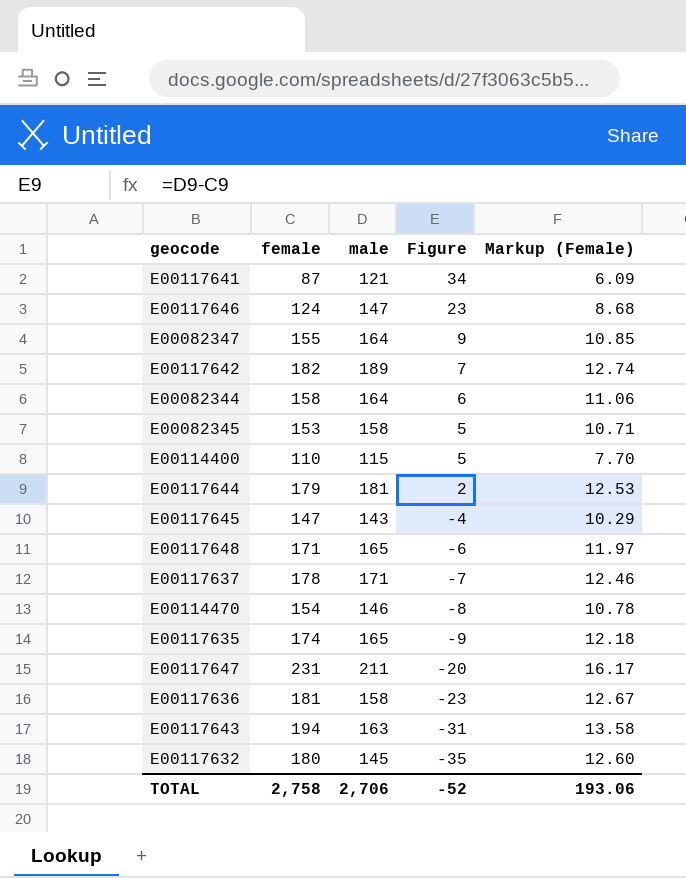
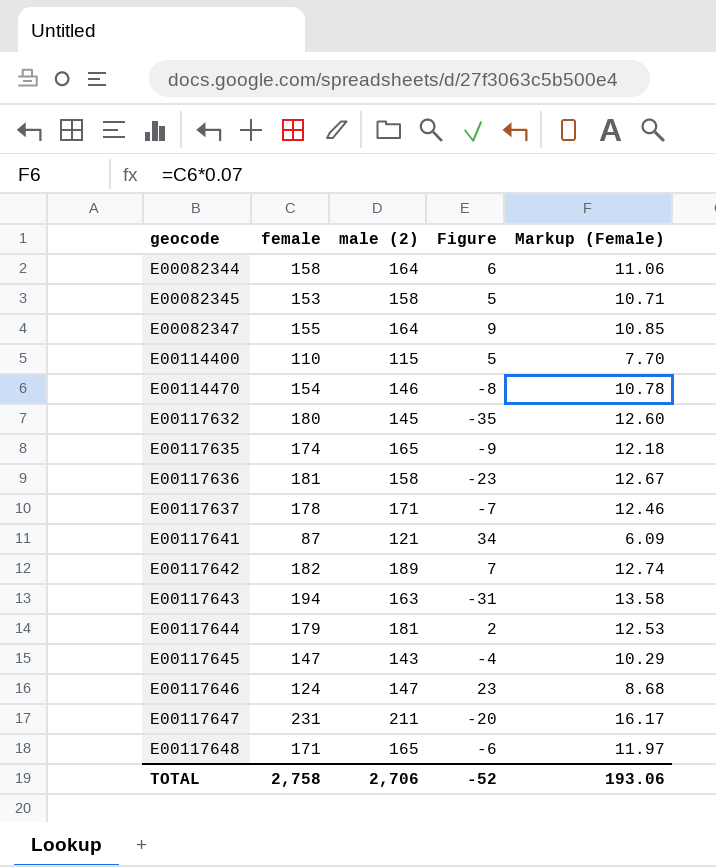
row order: Figure descending -> geocode ascending
column name: male -> male (2)

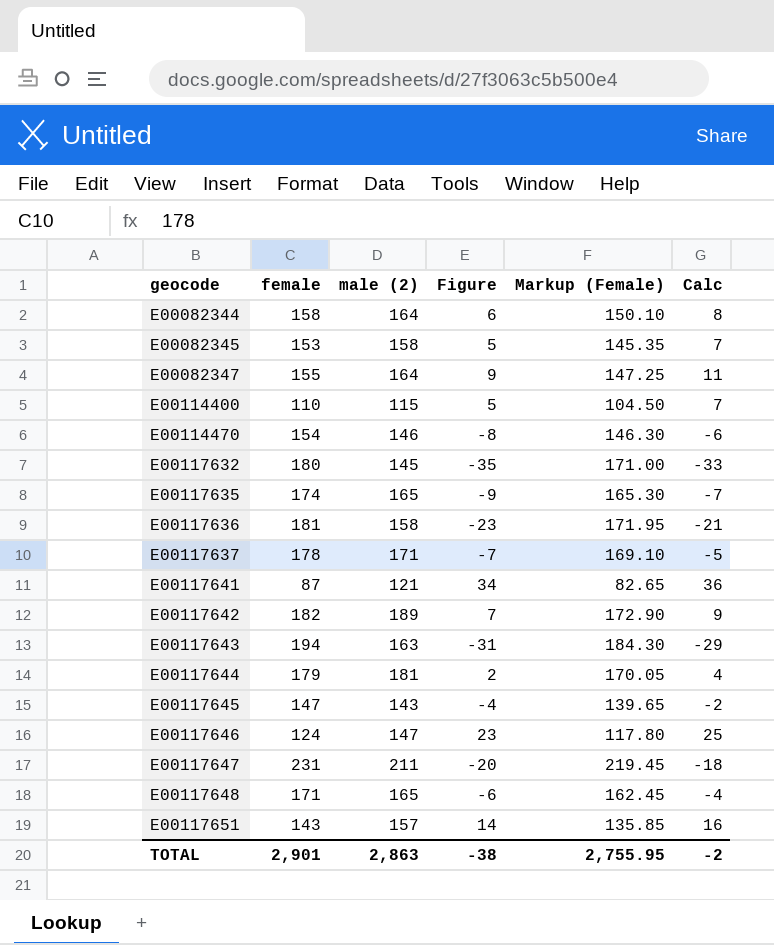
column Markup (Female) | formula: [female] * 0.07 -> [female] * 0.95
column Calc | formula: none -> [Figure] + 2
row E00117651: none -> 143 | 157 | 14 | 135.85 | 16
TOTAL | female: 2,758 -> 2,901
TOTAL | male (2): 2,706 -> 2,863
TOTAL | Figure: -52 -> -38
TOTAL | Markup (Female): 193.06 -> 2,755.95

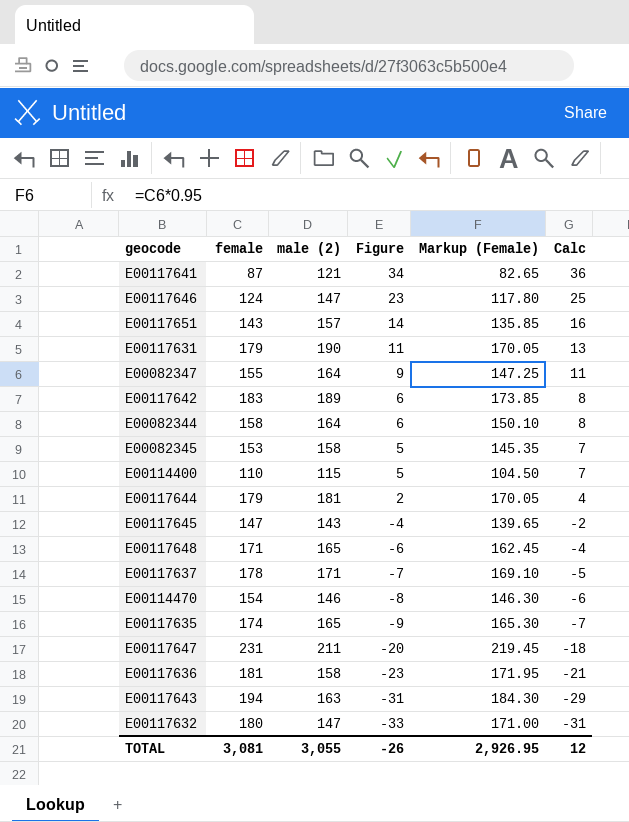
row order: geocode ascending -> Figure descending
row E00117631: none -> 179 | 190 | 11 | 170.05 | 13
E00117642 | female: 182 -> 183
E00117642 | Figure: 7 -> 6
E00117642 | Markup (Female): 172.90 -> 173.85
E00117642 | Calc: 9 -> 8
E00117632 | male (2): 145 -> 147
E00117632 | Figure: -35 -> -33
E00117632 | Calc: -33 -> -31
TOTAL | female: 2,901 -> 3,081
TOTAL | male (2): 2,863 -> 3,055
TOTAL | Figure: -38 -> -26
TOTAL | Markup (Female): 2,755.95 -> 2,926.95
TOTAL | Calc: -2 -> 12

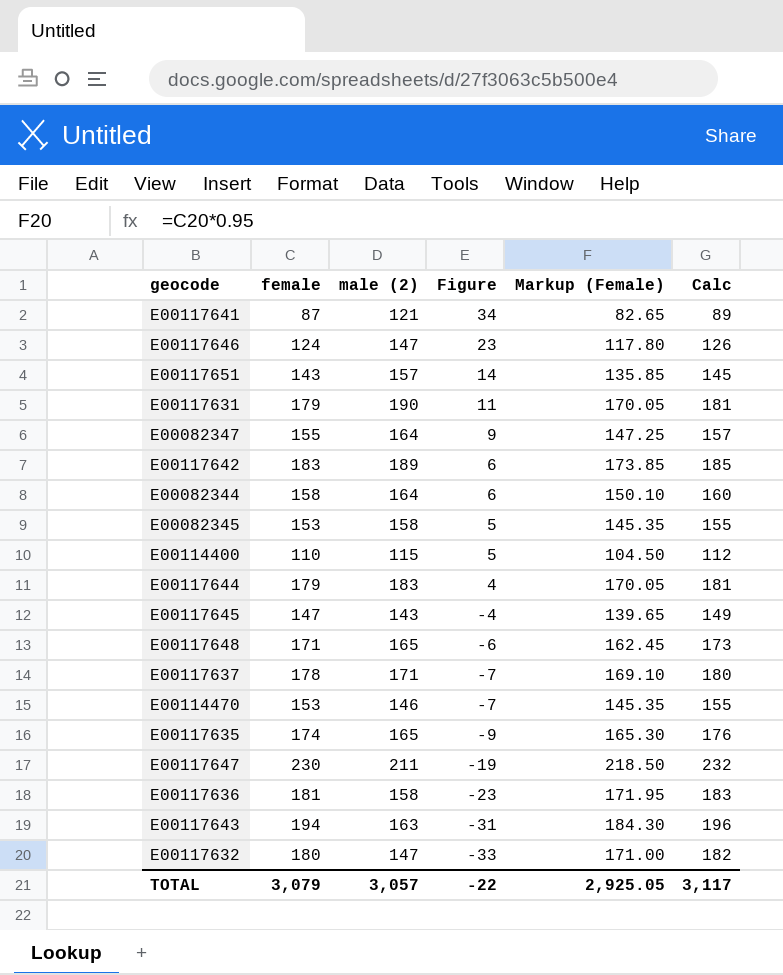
column Calc | formula: [Figure] + 2 -> [female] + 2
E00117644 | male (2): 181 -> 183
E00117644 | Figure: 2 -> 4
E00114470 | female: 154 -> 153
E00114470 | Figure: -8 -> -7
E00114470 | Markup (Female): 146.30 -> 145.35
E00117647 | female: 231 -> 230
E00117647 | Figure: -20 -> -19
E00117647 | Markup (Female): 219.45 -> 218.50
TOTAL | female: 3,081 -> 3,079
TOTAL | male (2): 3,055 -> 3,057
TOTAL | Figure: -26 -> -22
TOTAL | Markup (Female): 2,926.95 -> 2,925.05
TOTAL | Calc: 12 -> 3,117

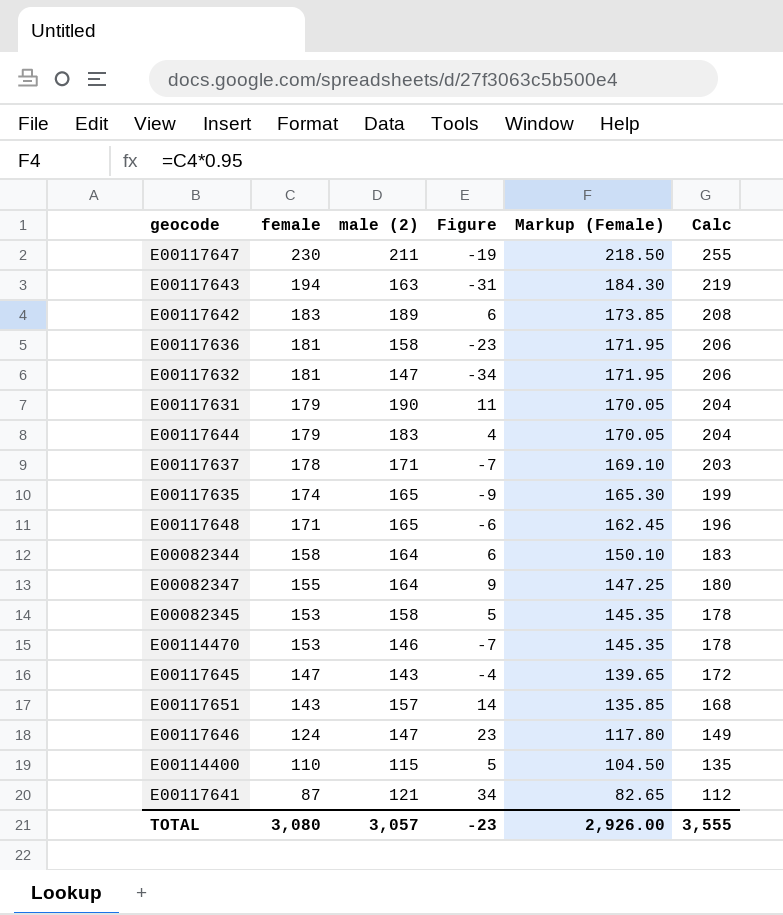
row order: Figure descending -> female descending
column Calc | formula: [female] + 2 -> [female] + 25
E00117632 | female: 180 -> 181
E00117632 | Figure: -33 -> -34
E00117632 | Markup (Female): 171.00 -> 171.95
TOTAL | female: 3,079 -> 3,080
TOTAL | Figure: -22 -> -23
TOTAL | Markup (Female): 2,925.05 -> 2,926.00
TOTAL | Calc: 3,117 -> 3,555

